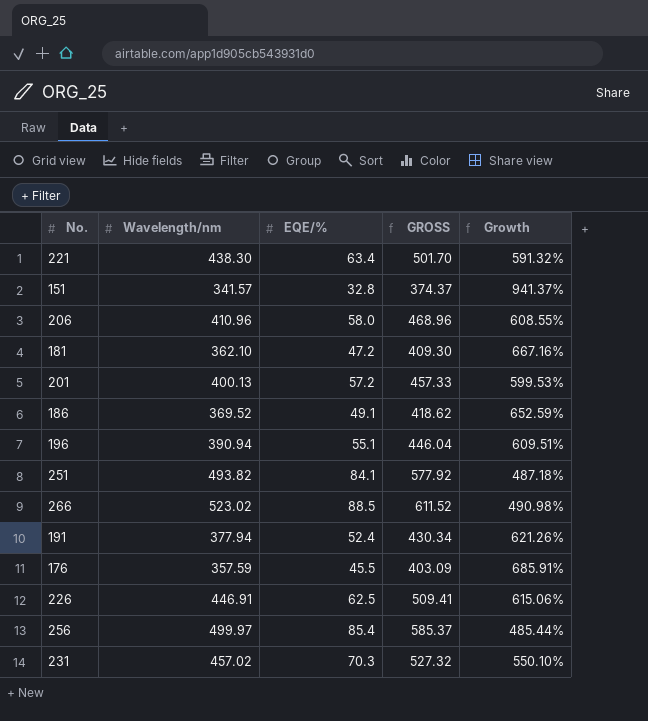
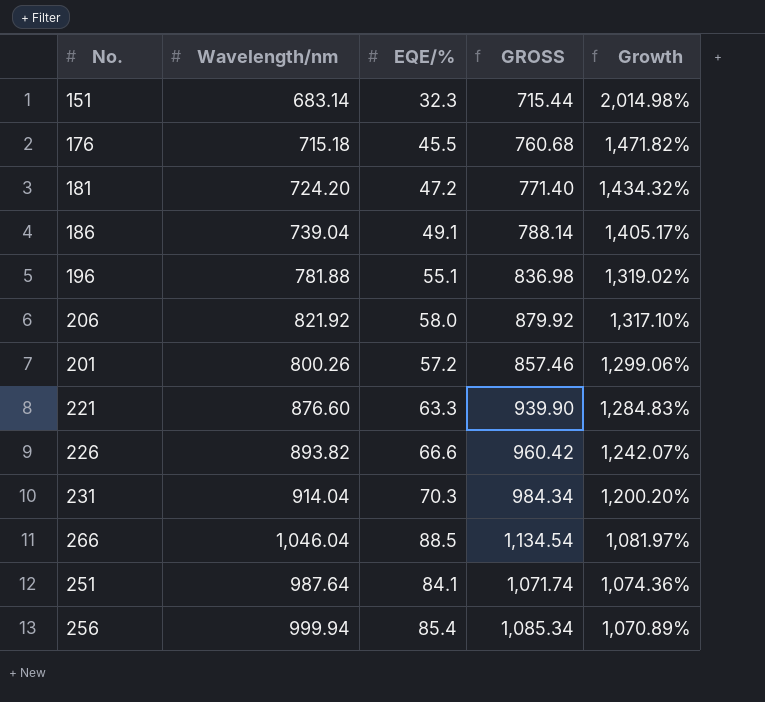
row order: none -> Growth descending
row 191: 377.94 | 52.4 | 430.34 | 621.26% -> none
151 | Wavelength/nm: 341.57 -> 683.14
151 | EQE/%: 32.8 -> 32.3
151 | GROSS: 374.37 -> 715.44
151 | Growth: 941.37% -> 2,014.98%
176 | Wavelength/nm: 357.59 -> 715.18
176 | GROSS: 403.09 -> 760.68
176 | Growth: 685.91% -> 1,471.82%
181 | Wavelength/nm: 362.10 -> 724.20
181 | GROSS: 409.30 -> 771.40
181 | Growth: 667.16% -> 1,434.32%
186 | Wavelength/nm: 369.52 -> 739.04
186 | GROSS: 418.62 -> 788.14
186 | Growth: 652.59% -> 1,405.17%
196 | Wavelength/nm: 390.94 -> 781.88
196 | GROSS: 446.04 -> 836.98
196 | Growth: 609.51% -> 1,319.02%
206 | Wavelength/nm: 410.96 -> 821.92
206 | GROSS: 468.96 -> 879.92
206 | Growth: 608.55% -> 1,317.10%
201 | Wavelength/nm: 400.13 -> 800.26
201 | GROSS: 457.33 -> 857.46
201 | Growth: 599.53% -> 1,299.06%
221 | Wavelength/nm: 438.30 -> 876.60
221 | EQE/%: 63.4 -> 63.3
221 | GROSS: 501.70 -> 939.90
221 | Growth: 591.32% -> 1,284.83%
226 | Wavelength/nm: 446.91 -> 893.82
226 | EQE/%: 62.5 -> 66.6
226 | GROSS: 509.41 -> 960.42
226 | Growth: 615.06% -> 1,242.07%
231 | Wavelength/nm: 457.02 -> 914.04
231 | GROSS: 527.32 -> 984.34
231 | Growth: 550.10% -> 1,200.20%
266 | Wavelength/nm: 523.02 -> 1,046.04
266 | GROSS: 611.52 -> 1,134.54
266 | Growth: 490.98% -> 1,081.97%
251 | Wavelength/nm: 493.82 -> 987.64
251 | GROSS: 577.92 -> 1,071.74
251 | Growth: 487.18% -> 1,074.36%
256 | Wavelength/nm: 499.97 -> 999.94
256 | GROSS: 585.37 -> 1,085.34
256 | Growth: 485.44% -> 1,070.89%

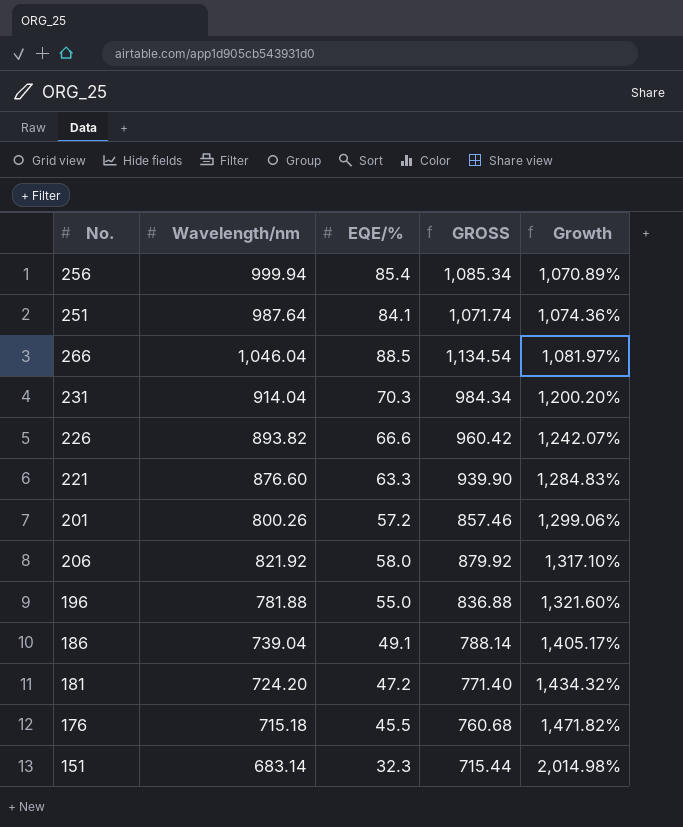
row order: Growth descending -> Growth ascending
196 | EQE/%: 55.1 -> 55.0
196 | GROSS: 836.98 -> 836.88
196 | Growth: 1,319.02% -> 1,321.60%

